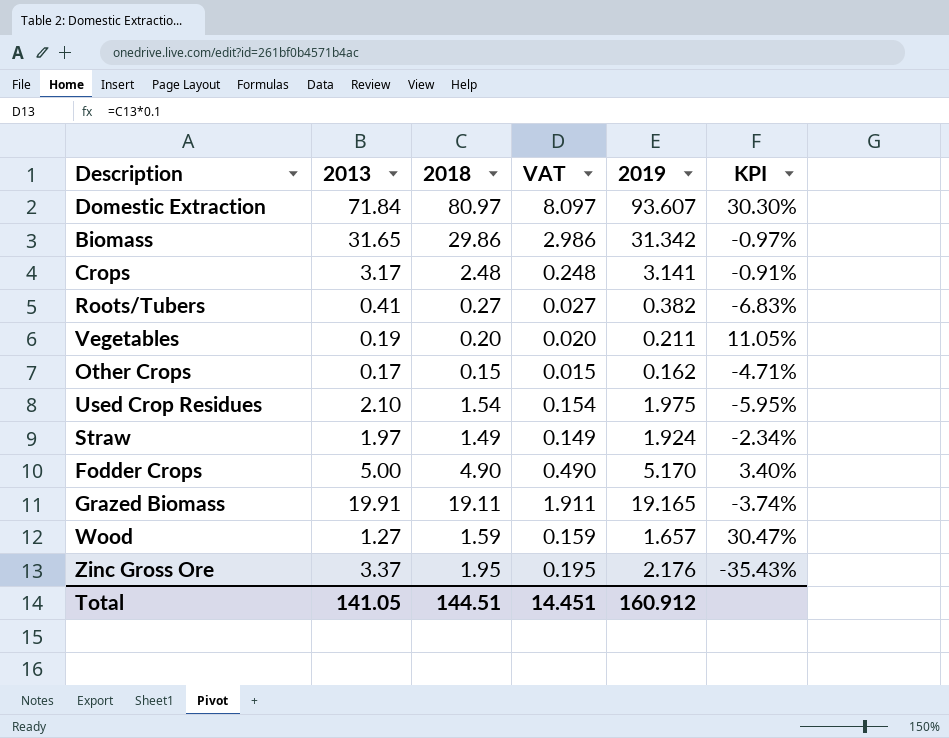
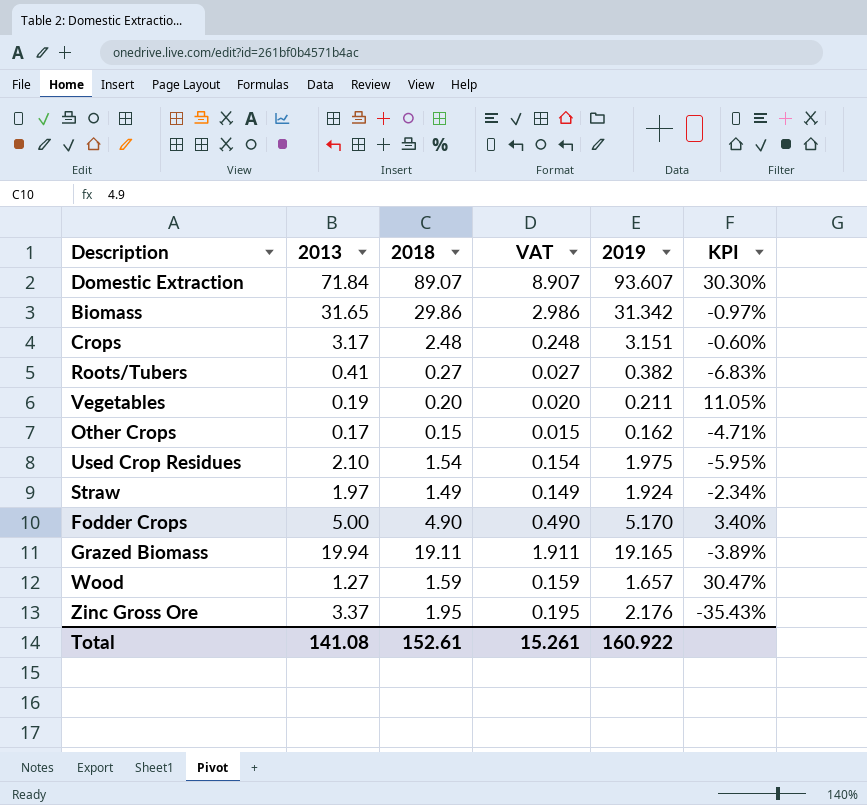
Domestic Extraction | 2018: 80.97 -> 89.07
Domestic Extraction | VAT: 8.097 -> 8.907
Crops | 2019: 3.141 -> 3.151
Crops | KPI: -0.91% -> -0.60%
Grazed Biomass | 2013: 19.91 -> 19.94
Grazed Biomass | KPI: -3.74% -> -3.89%
Total | 2013: 141.05 -> 141.08
Total | 2018: 144.51 -> 152.61
Total | VAT: 14.451 -> 15.261
Total | 2019: 160.912 -> 160.922

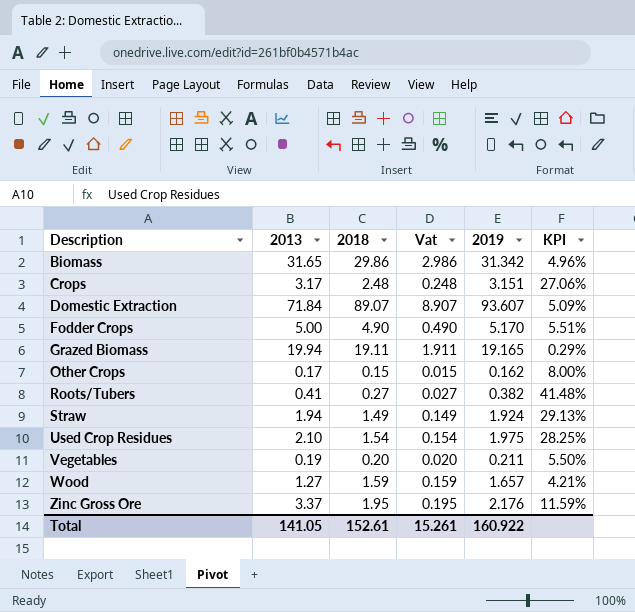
row order: none -> Description ascending
column name: VAT -> Vat
column KPI | formula: ([2019] - [2013]) / [2013] -> ([2019] - [2018]) / [2018]
Straw | 2013: 1.97 -> 1.94
Total | 2013: 141.08 -> 141.05

